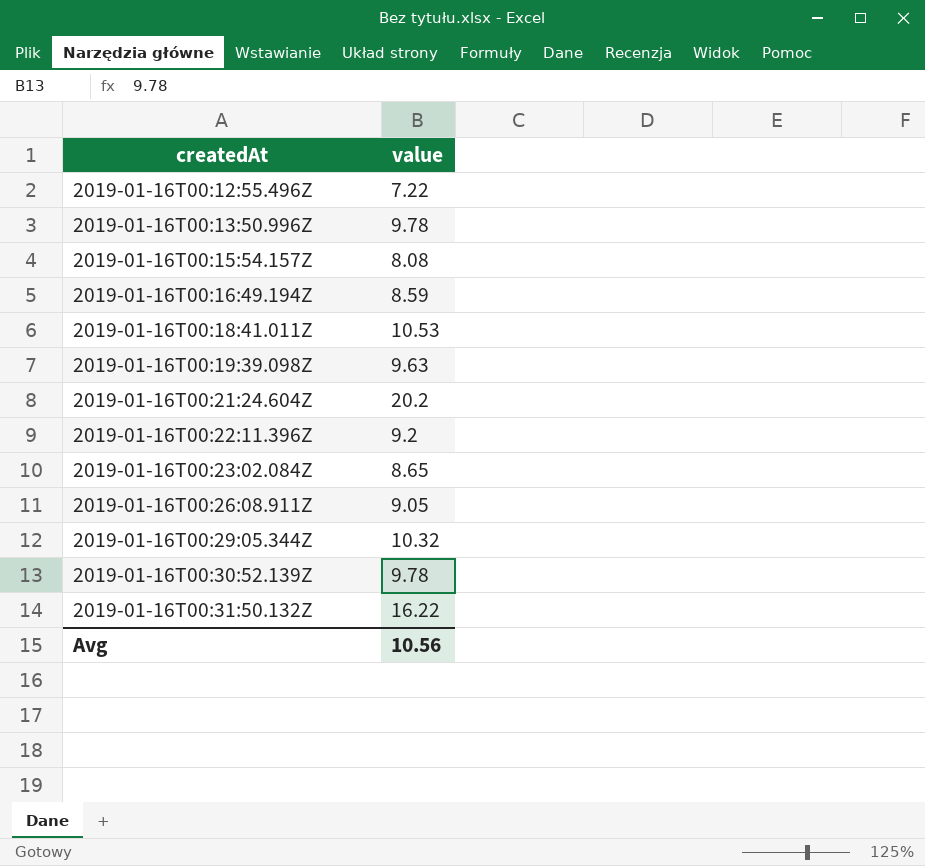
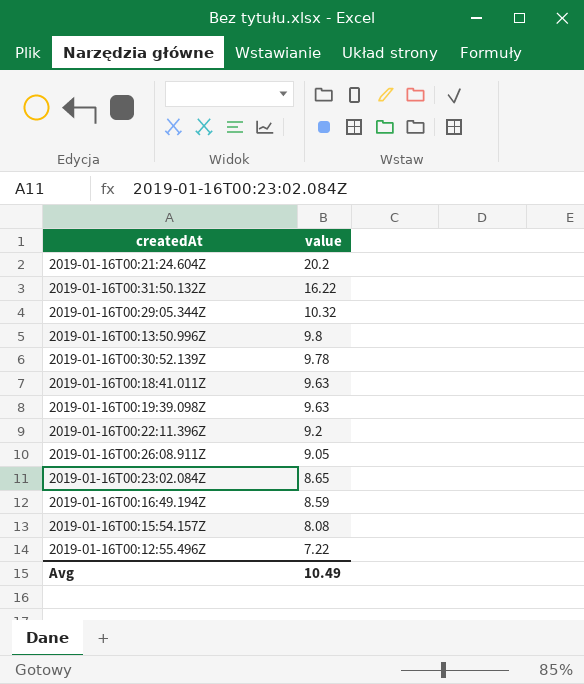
row order: createdAt ascending -> value descending
2019-01-16T00:13:50.996Z | value: 9.78 -> 9.8
2019-01-16T00:18:41.011Z | value: 10.53 -> 9.63
Avg | value: 10.56 -> 10.49

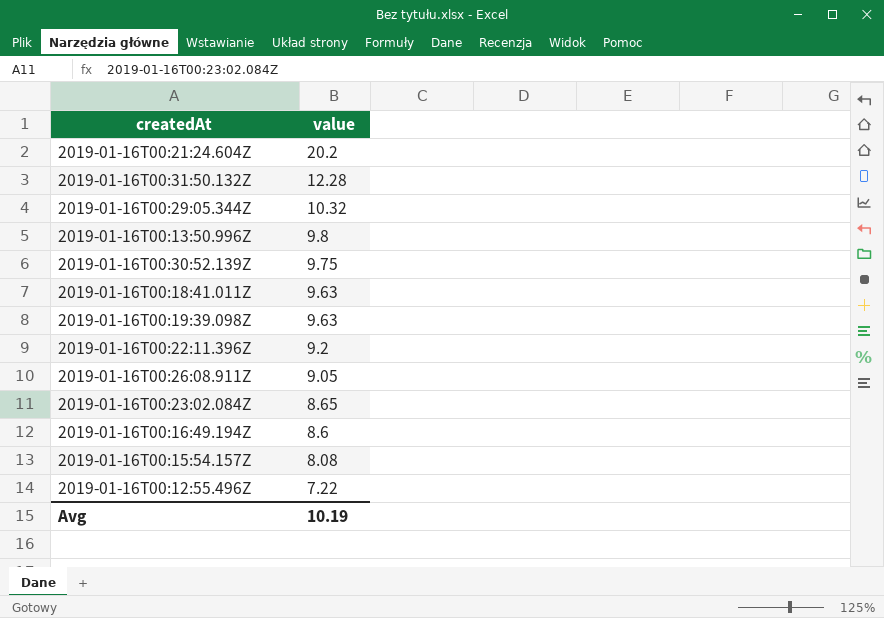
2019-01-16T00:31:50.132Z | value: 16.22 -> 12.28
2019-01-16T00:30:52.139Z | value: 9.78 -> 9.75
2019-01-16T00:16:49.194Z | value: 8.59 -> 8.6
Avg | value: 10.49 -> 10.19

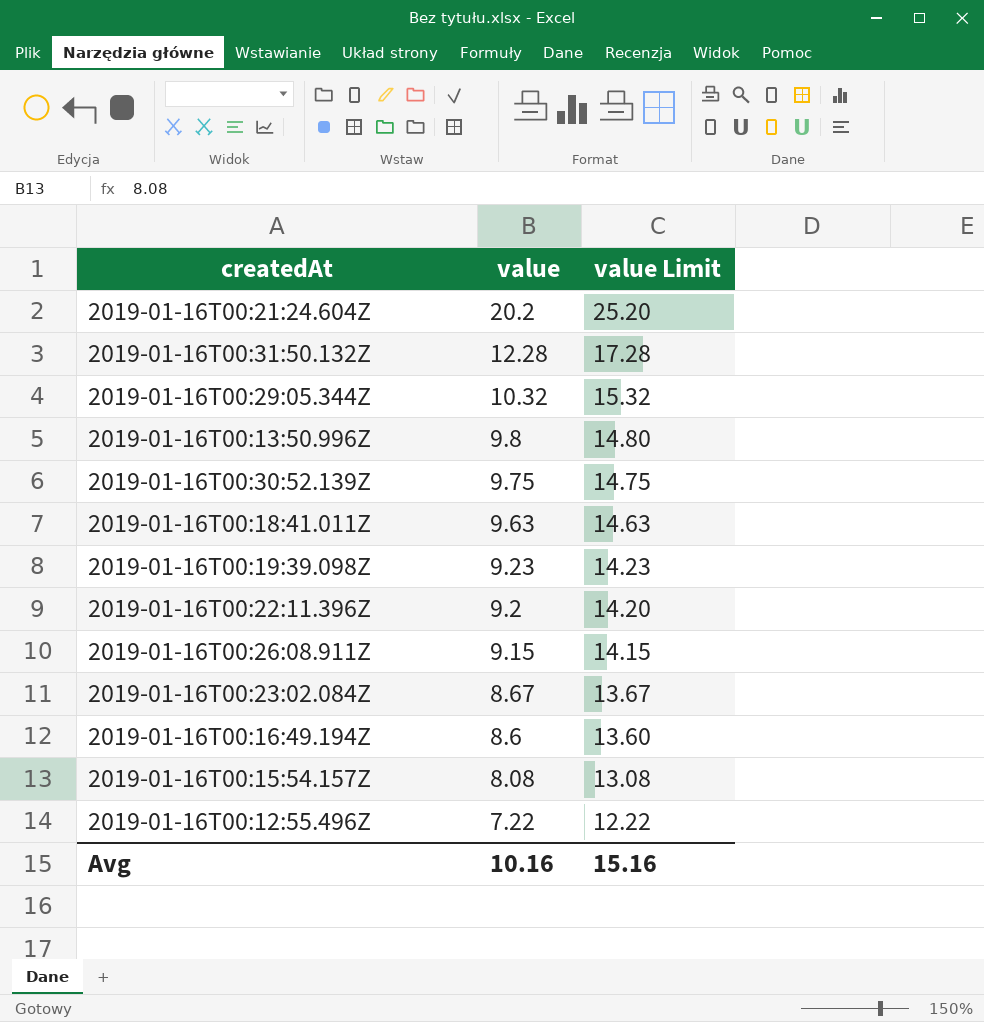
column value Limit | formula: none -> [value] + 5
2019-01-16T00:19:39.098Z | value: 9.63 -> 9.23
2019-01-16T00:26:08.911Z | value: 9.05 -> 9.15
2019-01-16T00:23:02.084Z | value: 8.65 -> 8.67
Avg | value: 10.19 -> 10.16

